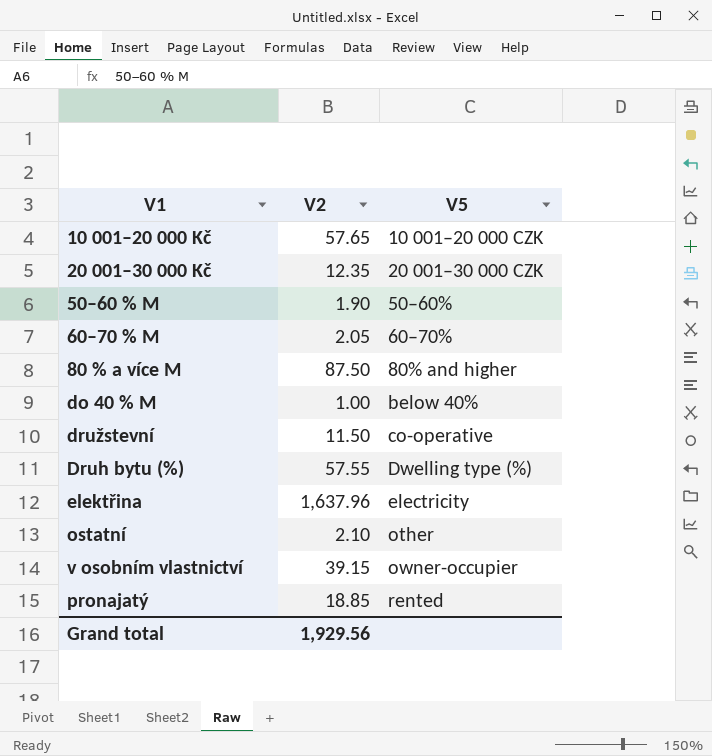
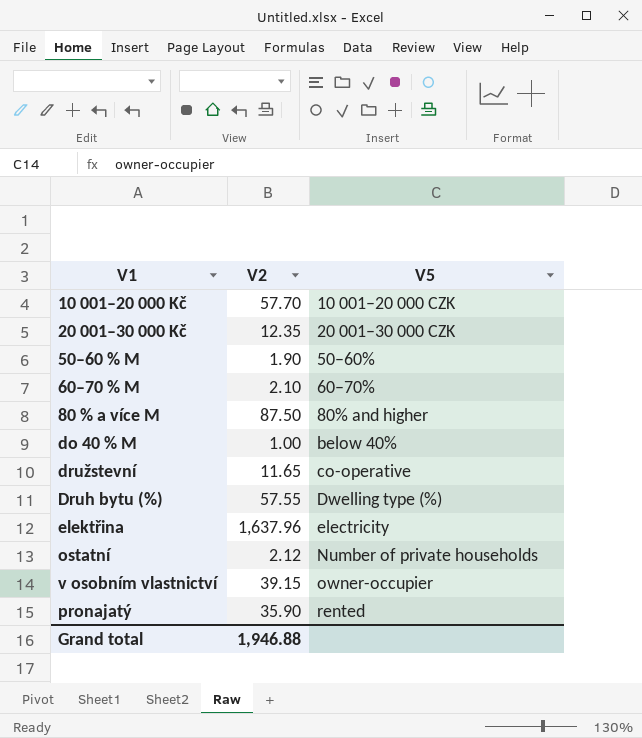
10 001–20 000 Kč | V2: 57.65 -> 57.70
60–70 % M | V2: 2.05 -> 2.10
družstevní | V2: 11.50 -> 11.65
ostatní | V2: 2.10 -> 2.12
ostatní | V5: other -> Number of private households
pronajatý | V2: 18.85 -> 35.90
Grand total | V2: 1,929.56 -> 1,946.88

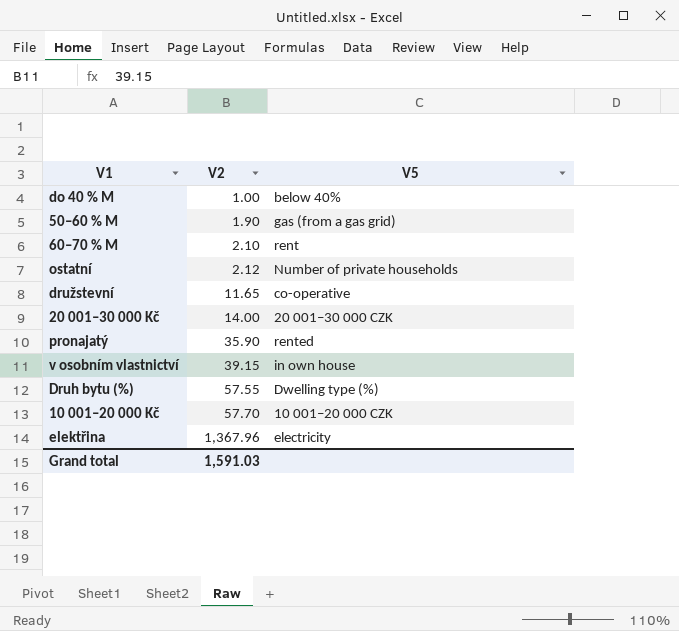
row order: V5 ascending -> V2 ascending
row 80 % a více M: 87.50 | 80% and higher -> none
50–60 % M | V5: 50–60% -> gas (from a gas grid)
60–70 % M | V5: 60–70% -> rent
20 001–30 000 Kč | V2: 12.35 -> 14.00
v osobním vlastnictví | V5: owner-occupier -> in own house
elektřina | V2: 1,637.96 -> 1,367.96
Grand total | V2: 1,946.88 -> 1,591.03

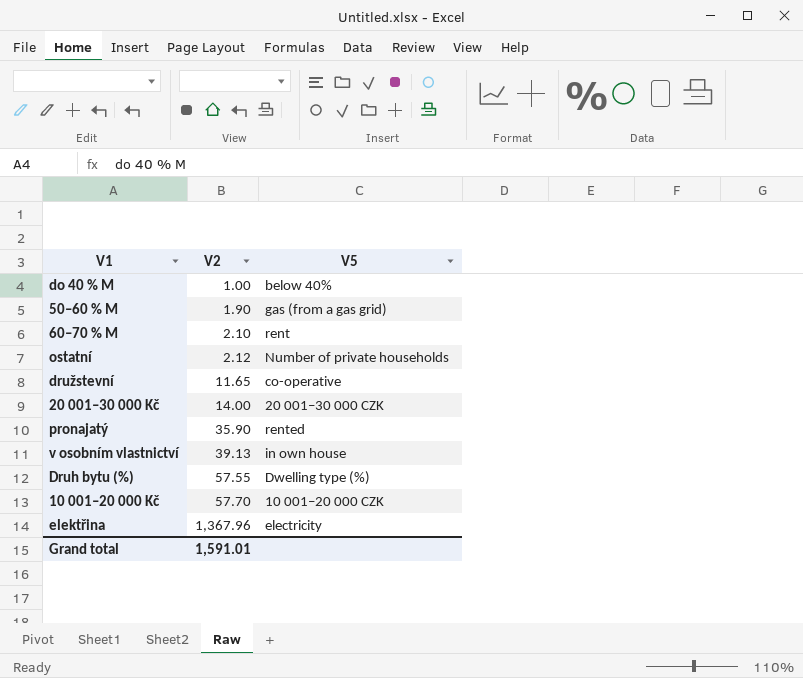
v osobním vlastnictví | V2: 39.15 -> 39.13
Grand total | V2: 1,591.03 -> 1,591.01

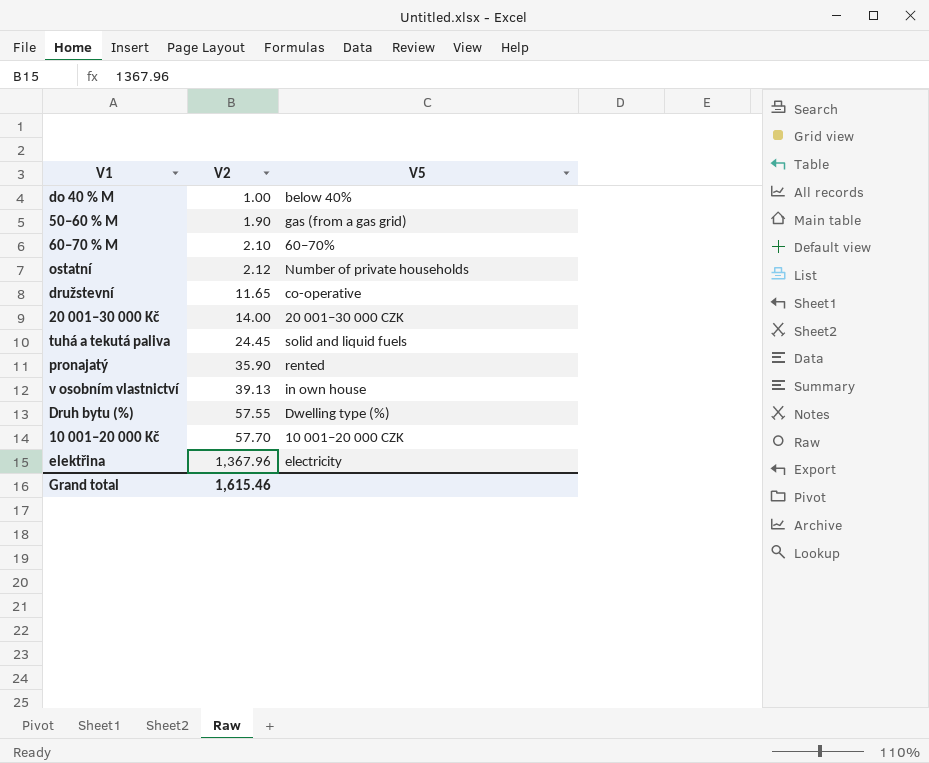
60–70 % M | V5: rent -> 60–70%
row tuhá a tekutá paliva: none -> 24.45 | solid and liquid fuels
Grand total | V2: 1,591.01 -> 1,615.46

